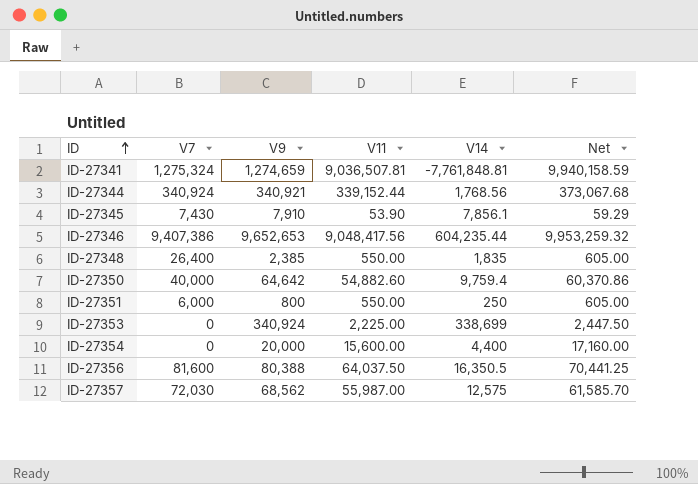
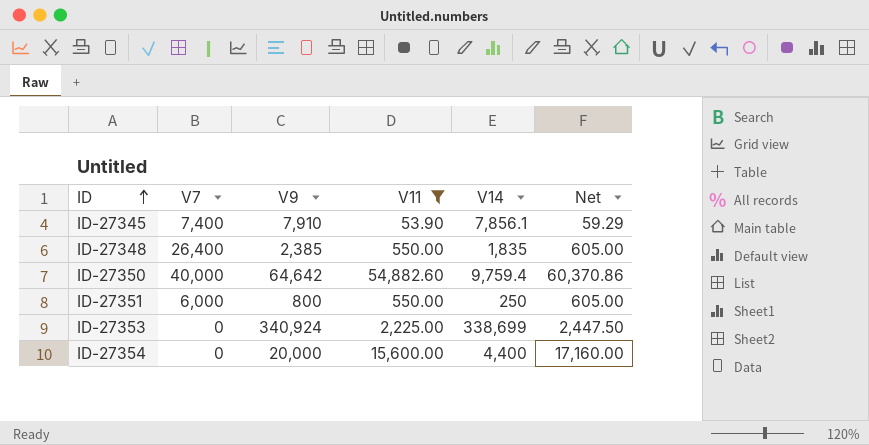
filter: none -> V11 <= 54,882.60
ID-27345 | V7: 7,430 -> 7,400

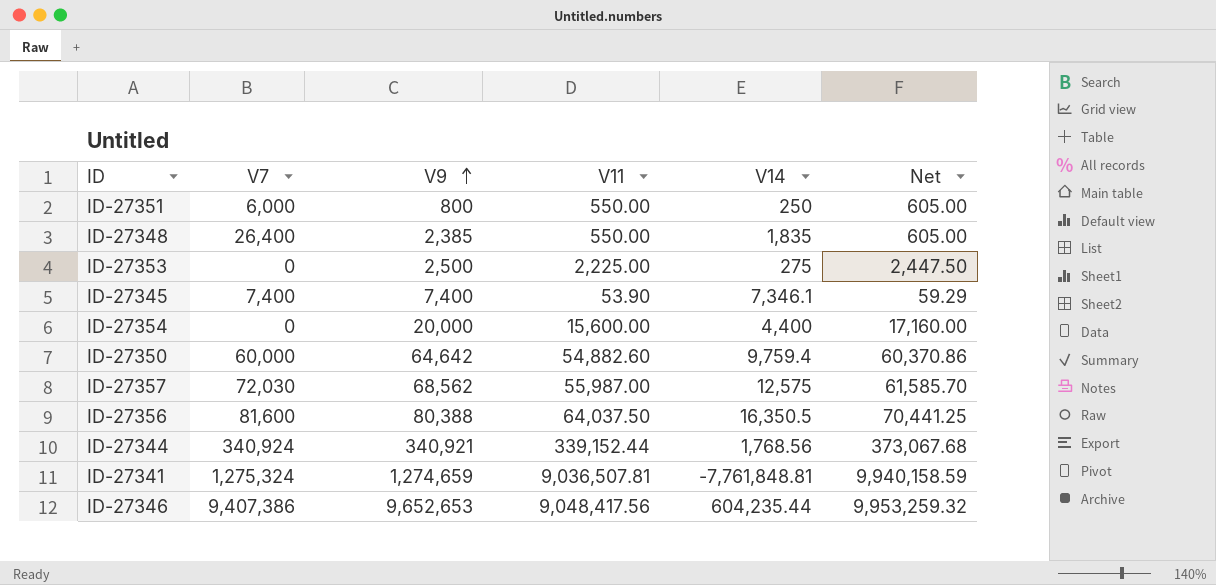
filter: V11 <= 54,882.60 -> none
row order: ID ascending -> V9 ascending
ID-27353 | V9: 340,924 -> 2,500
ID-27353 | V14: 338,699 -> 275
ID-27345 | V9: 7,910 -> 7,400
ID-27345 | V14: 7,856.1 -> 7,346.1
ID-27350 | V7: 40,000 -> 60,000

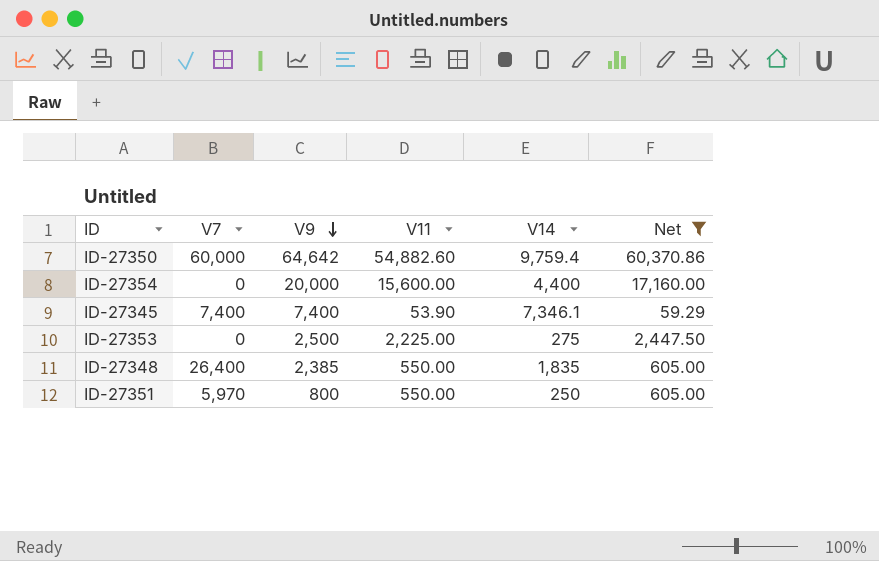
filter: none -> Net <= 60,370.86
row order: V9 ascending -> V9 descending
ID-27351 | V7: 6,000 -> 5,970

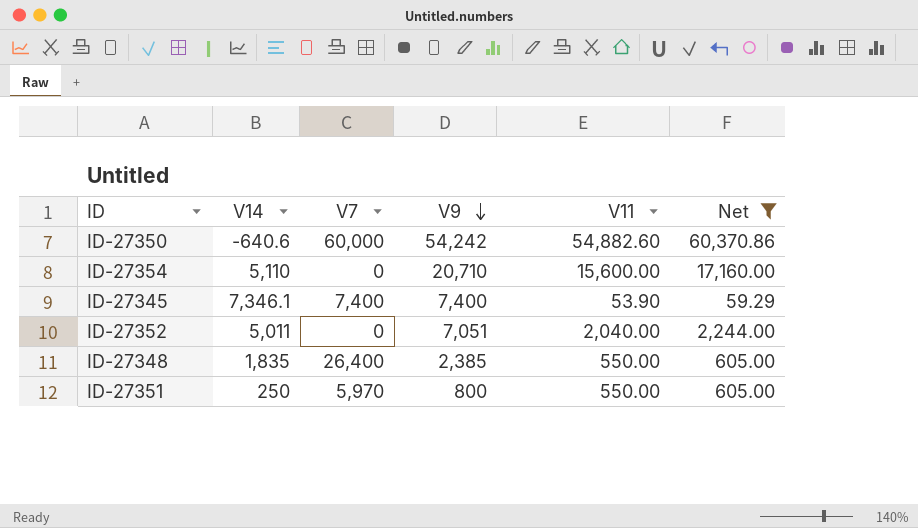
column V14 | position: 5 -> 2
row ID-27353: 0 | 2,500 | 2,225.00 | 275 | 2,447.50 -> none
ID-27350 | V14: 9,759.4 -> -640.6
ID-27350 | V9: 64,642 -> 54,242
ID-27354 | V14: 4,400 -> 5,110
ID-27354 | V9: 20,000 -> 20,710
row ID-27352: none -> 5,011 | 0 | 7,051 | 2,040.00 | 2,244.00

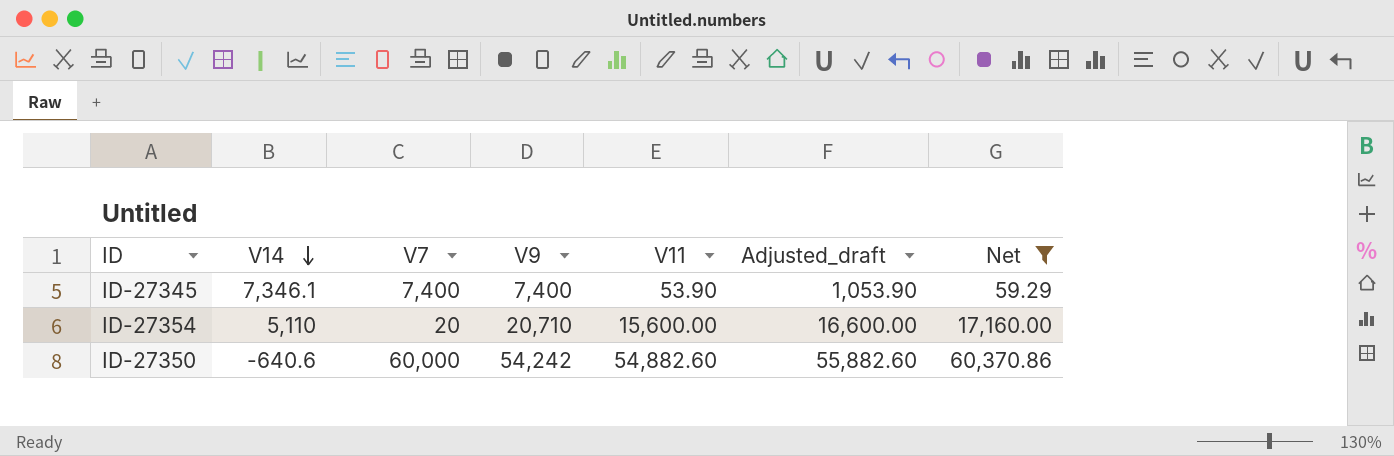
row order: V9 descending -> V14 descending
column Adjusted_draft | formula: none -> [V11] + 1000
row ID-27352: 5,011 | 0 | 7,051 | 2,040.00 | 2,244.00 -> none
row ID-27348: 1,835 | 26,400 | 2,385 | 550.00 | 605.00 -> none
row ID-27351: 250 | 5,970 | 800 | 550.00 | 605.00 -> none
ID-27354 | V7: 0 -> 20

